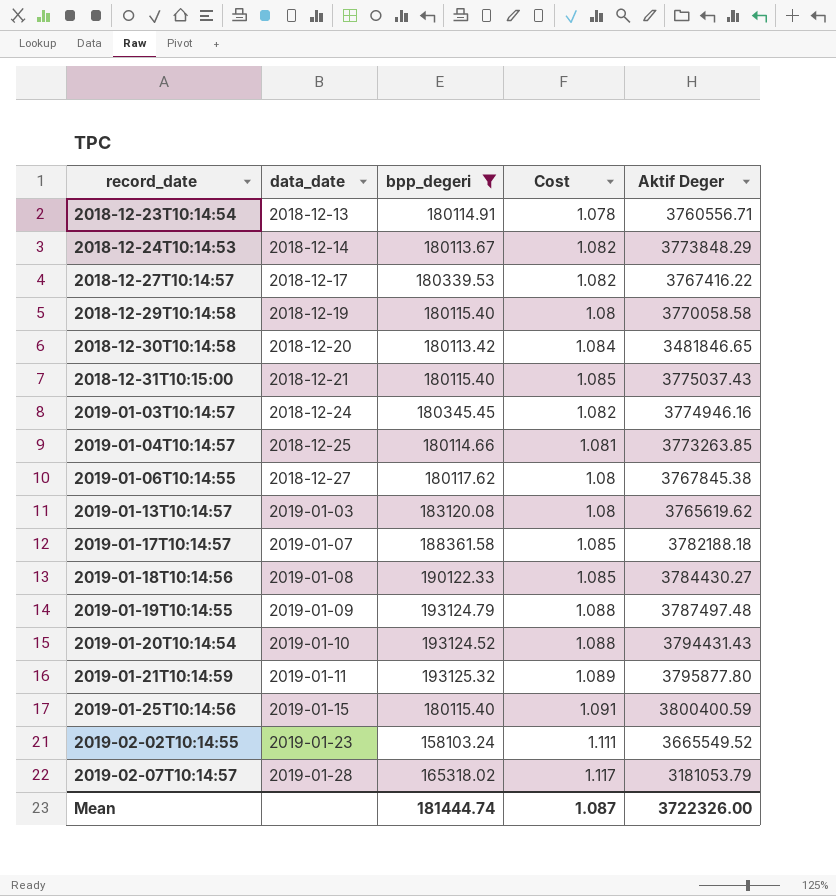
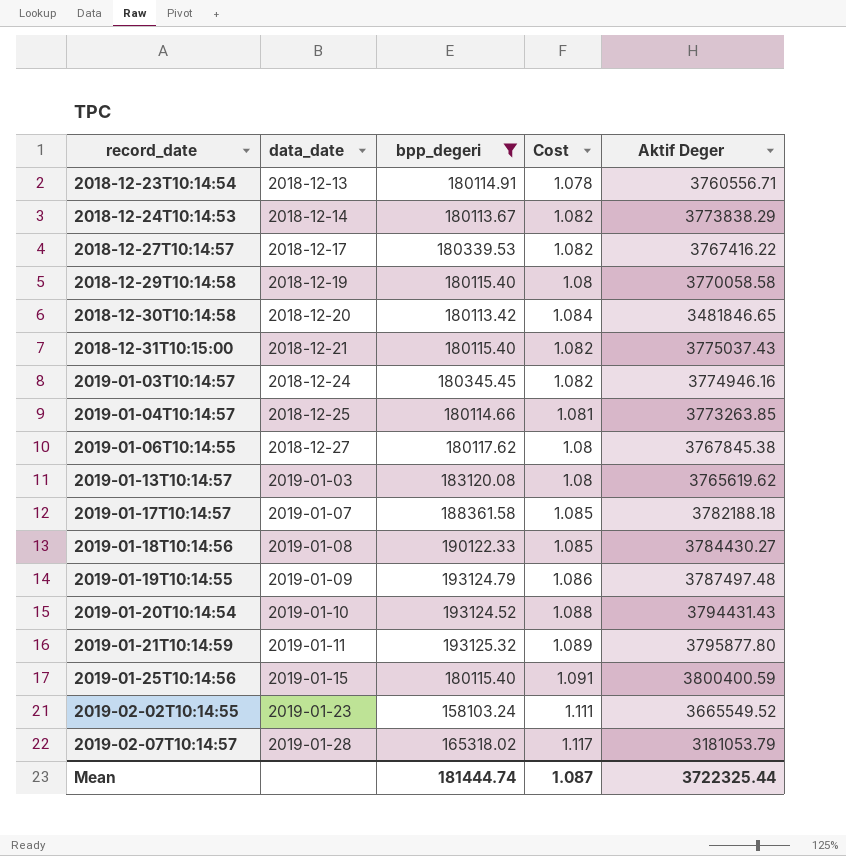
2018-12-24T10:14:53 | Aktif Deger: 3773848.29 -> 3773838.29
2018-12-31T10:15:00 | Cost: 1.085 -> 1.082
2019-01-19T10:14:55 | Cost: 1.088 -> 1.086
Mean | Aktif Deger: 3722326.00 -> 3722325.44

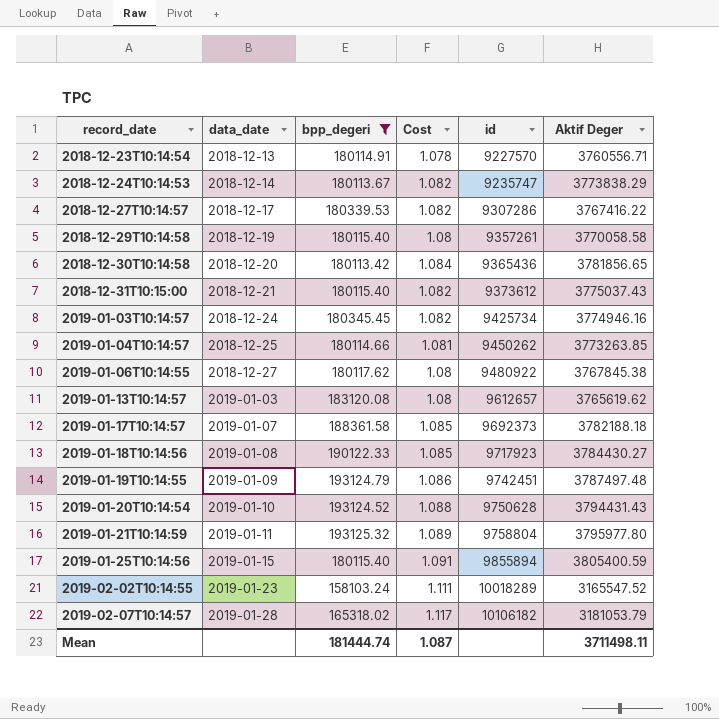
column id | position: none -> 5
2018-12-30T10:14:58 | Aktif Deger: 3481846.65 -> 3781856.65
2019-01-21T10:14:59 | Aktif Deger: 3795877.80 -> 3795977.80
2019-01-25T10:14:56 | Aktif Deger: 3800400.59 -> 3805400.59
2019-02-02T10:14:55 | Aktif Deger: 3665549.52 -> 3165547.52
Mean | Aktif Deger: 3722325.44 -> 3711498.11

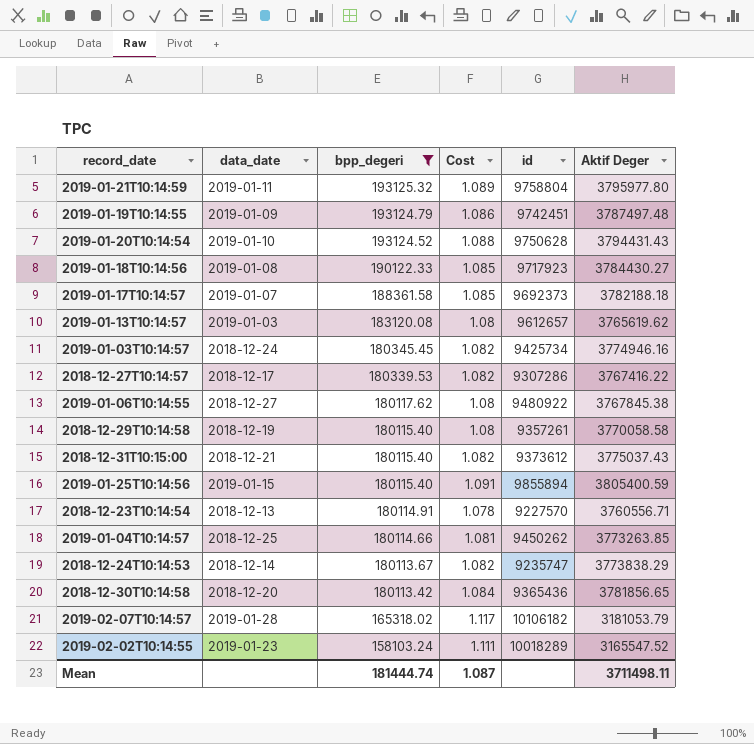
row order: record_date ascending -> bpp_degeri descending

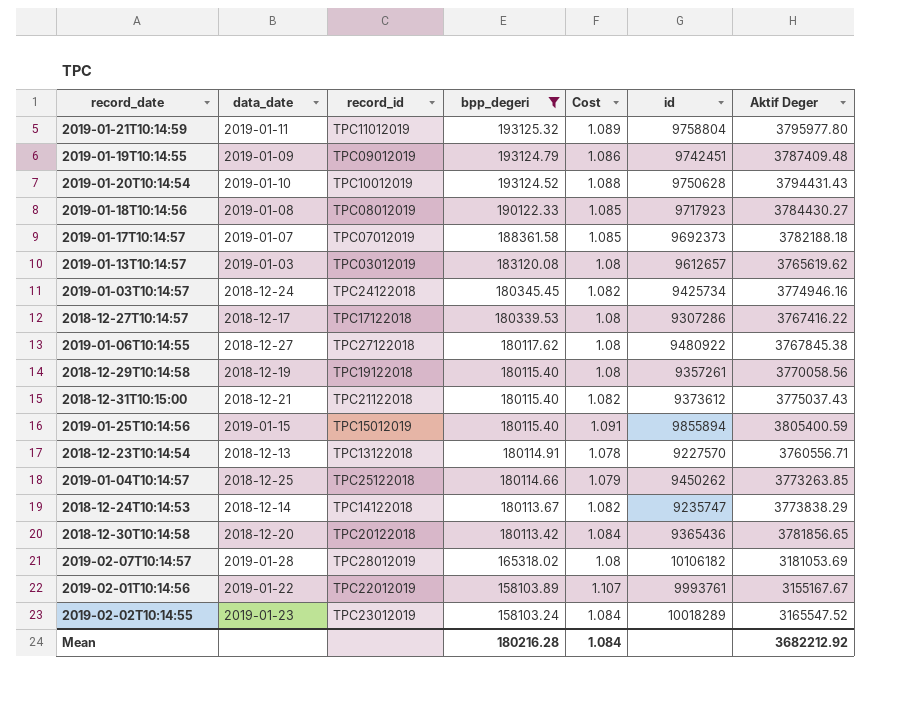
column record_id | position: none -> 3
2019-01-19T10:14:55 | Aktif Deger: 3787497.48 -> 3787409.48
2018-12-27T10:14:57 | Cost: 1.082 -> 1.08
2018-12-29T10:14:58 | Aktif Deger: 3770058.58 -> 3770058.56
2019-01-04T10:14:57 | Cost: 1.081 -> 1.079
2019-02-07T10:14:57 | Cost: 1.117 -> 1.08
2019-02-07T10:14:57 | Aktif Deger: 3181053.79 -> 3181053.69
row 2019-02-01T10:14:56: none -> 2019-01-22 | TPC22012019 | 158103.89 | 1.107 | 9993761 | 3155167.67
2019-02-02T10:14:55 | Cost: 1.111 -> 1.084
Mean | bpp_degeri: 181444.74 -> 180216.28
Mean | Cost: 1.087 -> 1.084
Mean | Aktif Deger: 3711498.11 -> 3682212.92

